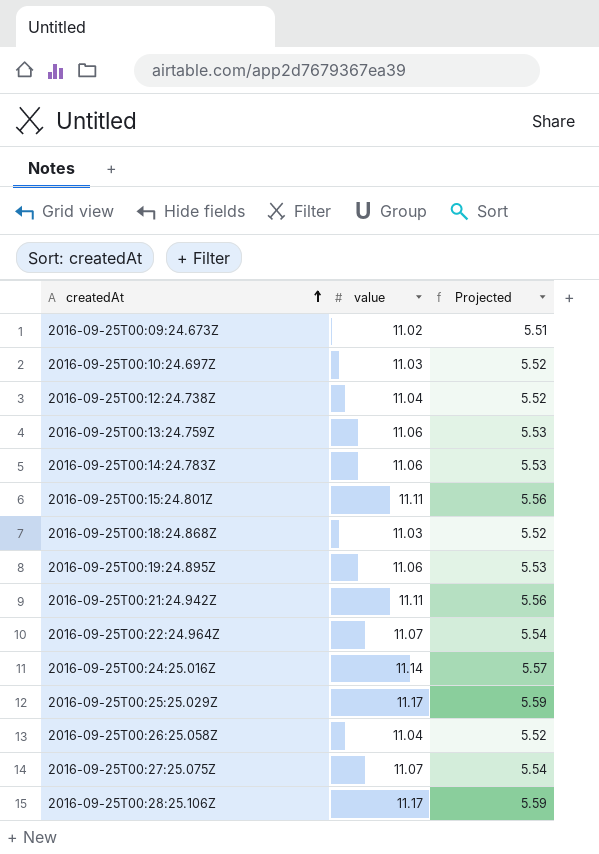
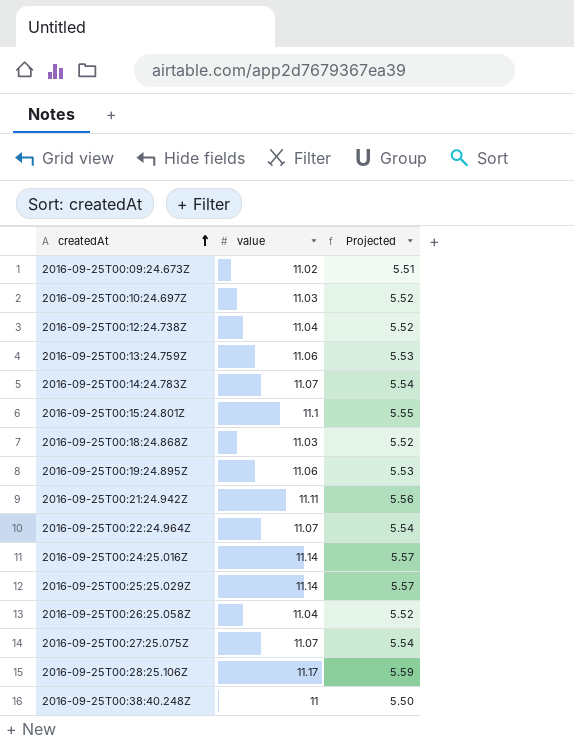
2016-09-25T00:14:24.783Z | value: 11.06 -> 11.07
2016-09-25T00:14:24.783Z | Projected: 5.53 -> 5.54
2016-09-25T00:15:24.801Z | value: 11.11 -> 11.1
2016-09-25T00:15:24.801Z | Projected: 5.56 -> 5.55
2016-09-25T00:25:25.029Z | value: 11.17 -> 11.14
2016-09-25T00:25:25.029Z | Projected: 5.59 -> 5.57
row 2016-09-25T00:38:40.248Z: none -> 11 | 5.50

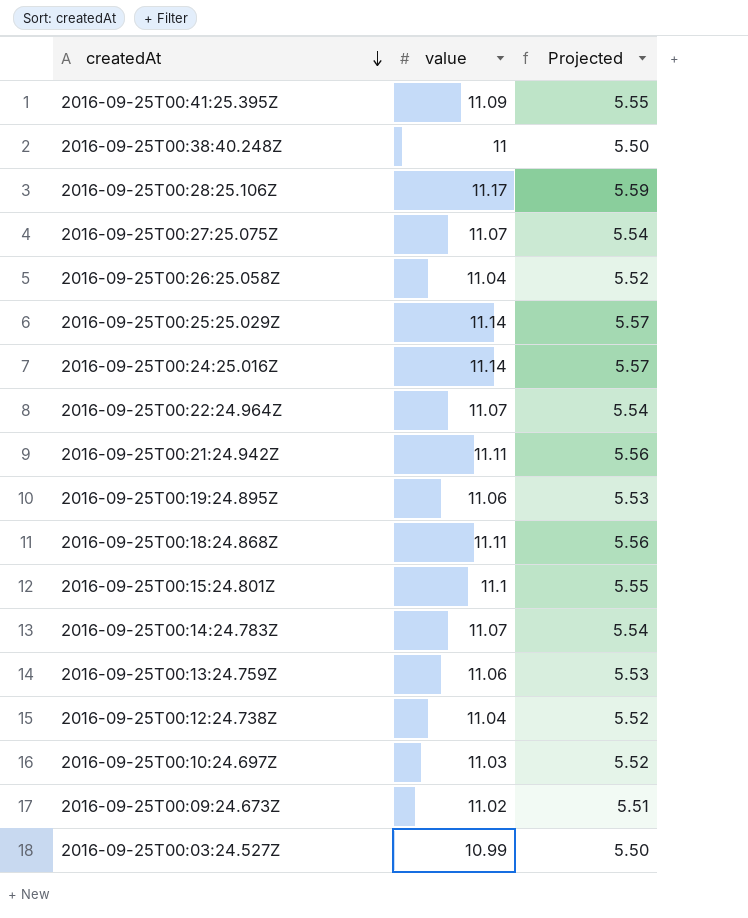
row order: createdAt ascending -> createdAt descending
row 2016-09-25T00:41:25.395Z: none -> 11.09 | 5.55
2016-09-25T00:18:24.868Z | value: 11.03 -> 11.11
2016-09-25T00:18:24.868Z | Projected: 5.52 -> 5.56
row 2016-09-25T00:03:24.527Z: none -> 10.99 | 5.50

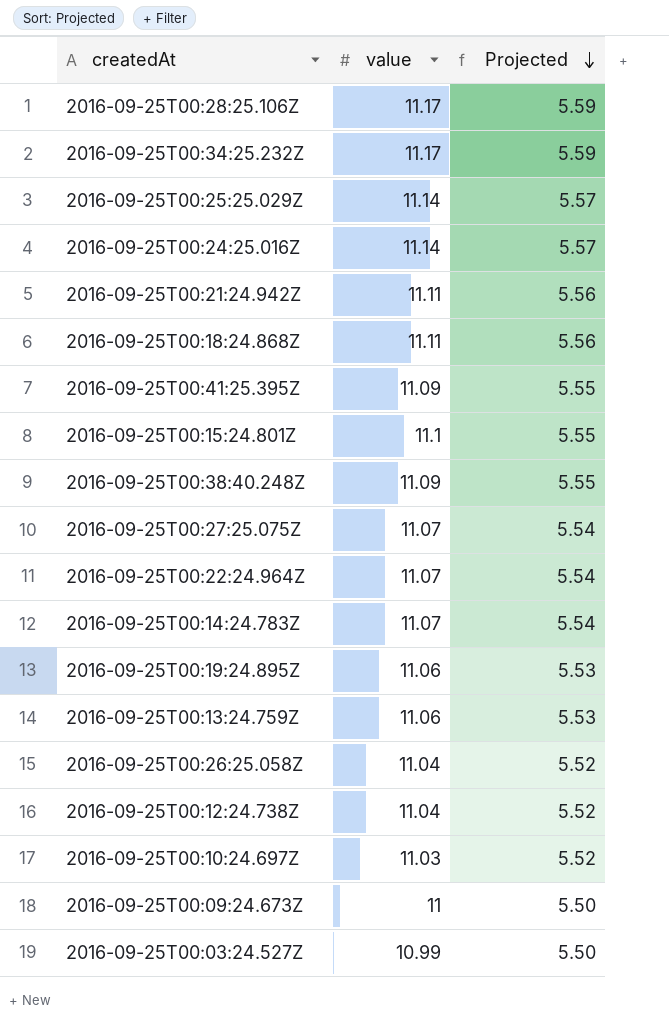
row order: createdAt descending -> Projected descending
row 2016-09-25T00:34:25.232Z: none -> 11.17 | 5.59
2016-09-25T00:38:40.248Z | value: 11 -> 11.09
2016-09-25T00:38:40.248Z | Projected: 5.50 -> 5.55
2016-09-25T00:09:24.673Z | value: 11.02 -> 11
2016-09-25T00:09:24.673Z | Projected: 5.51 -> 5.50

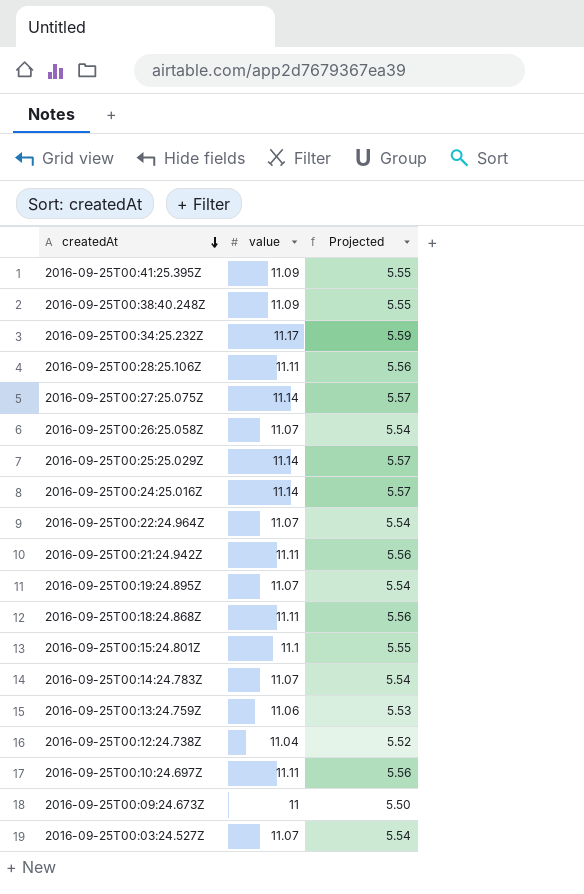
row order: Projected descending -> createdAt descending
2016-09-25T00:28:25.106Z | value: 11.17 -> 11.11
2016-09-25T00:28:25.106Z | Projected: 5.59 -> 5.56
2016-09-25T00:27:25.075Z | value: 11.07 -> 11.14
2016-09-25T00:27:25.075Z | Projected: 5.54 -> 5.57
2016-09-25T00:26:25.058Z | value: 11.04 -> 11.07
2016-09-25T00:26:25.058Z | Projected: 5.52 -> 5.54
2016-09-25T00:19:24.895Z | value: 11.06 -> 11.07
2016-09-25T00:19:24.895Z | Projected: 5.53 -> 5.54
2016-09-25T00:10:24.697Z | value: 11.03 -> 11.11
2016-09-25T00:10:24.697Z | Projected: 5.52 -> 5.56
2016-09-25T00:03:24.527Z | value: 10.99 -> 11.07
2016-09-25T00:03:24.527Z | Projected: 5.50 -> 5.54

